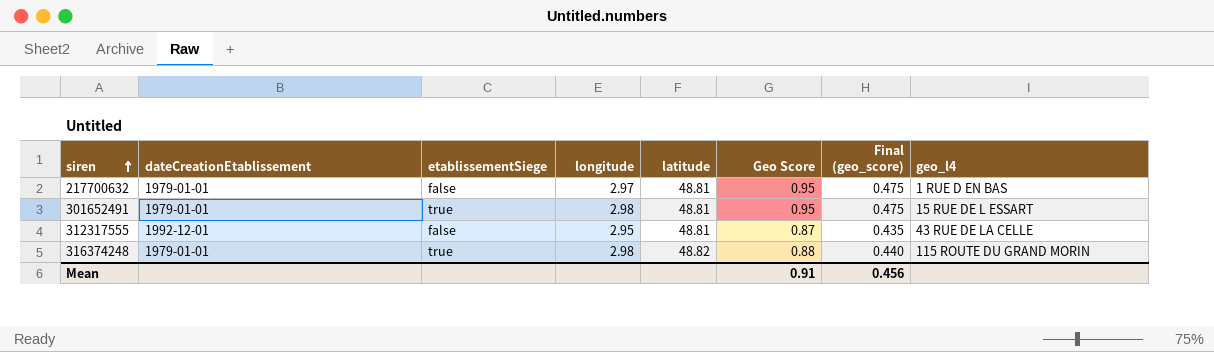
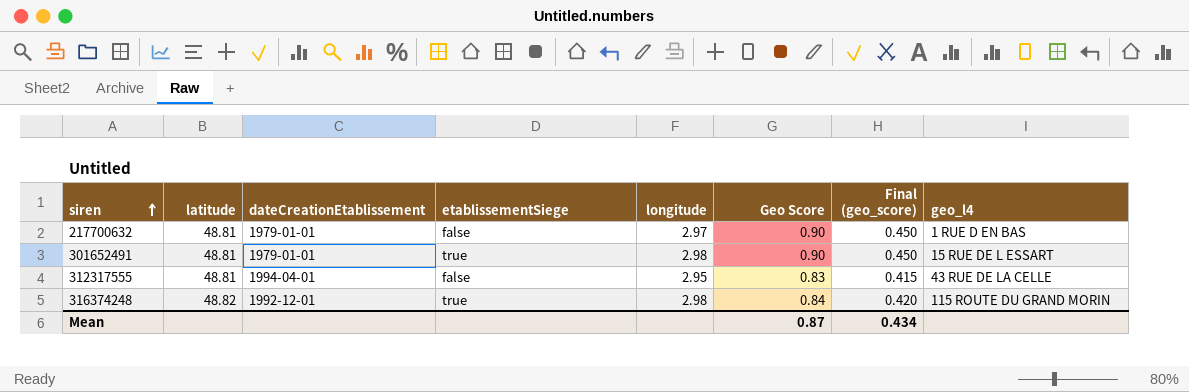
column latitude | position: 5 -> 2
217700632 | Geo Score: 0.95 -> 0.90
217700632 | Final (geo_score): 0.475 -> 0.450
301652491 | Geo Score: 0.95 -> 0.90
301652491 | Final (geo_score): 0.475 -> 0.450
312317555 | dateCreationEtablissement: 1992-12-01 -> 1994-04-01
312317555 | Geo Score: 0.87 -> 0.83
312317555 | Final (geo_score): 0.435 -> 0.415
316374248 | dateCreationEtablissement: 1979-01-01 -> 1992-12-01
316374248 | Geo Score: 0.88 -> 0.84
316374248 | Final (geo_score): 0.440 -> 0.420
Mean | Geo Score: 0.91 -> 0.87
Mean | Final (geo_score): 0.456 -> 0.434

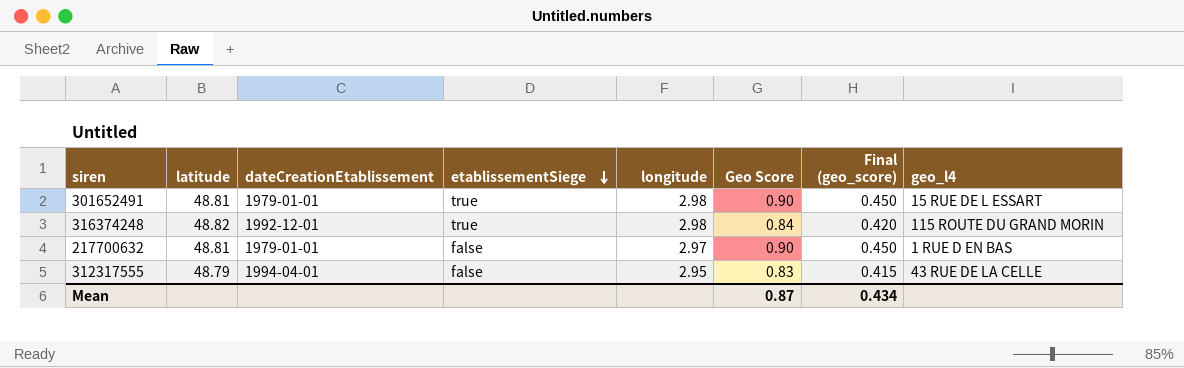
row order: siren ascending -> etablissementSiege descending
312317555 | latitude: 48.81 -> 48.79

